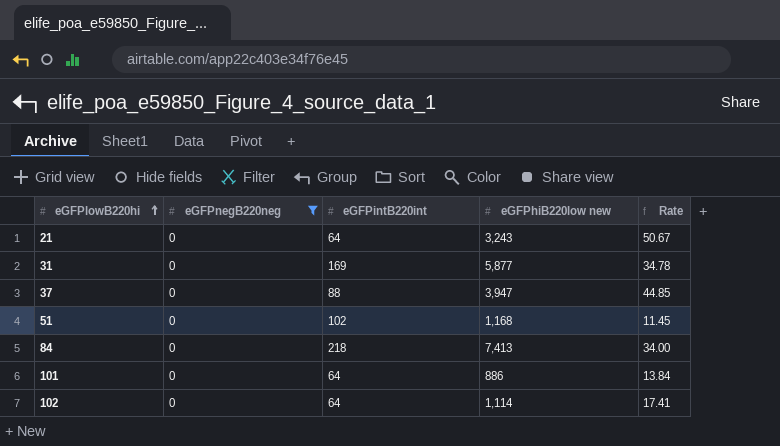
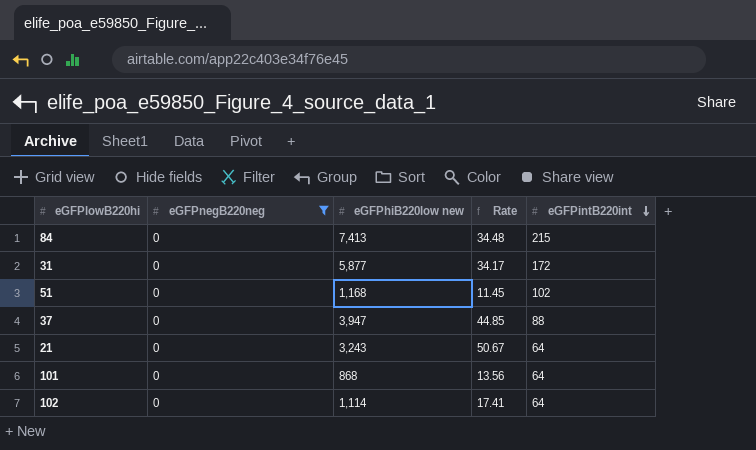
row order: eGFPlowB220hi ascending -> eGFPintB220int descending
column eGFPintB220int | position: 3 -> 5
84 | Rate: 34.00 -> 34.48
84 | eGFPintB220int: 218 -> 215
31 | Rate: 34.78 -> 34.17
31 | eGFPintB220int: 169 -> 172
101 | eGFPhiB220low new: 886 -> 868
101 | Rate: 13.84 -> 13.56

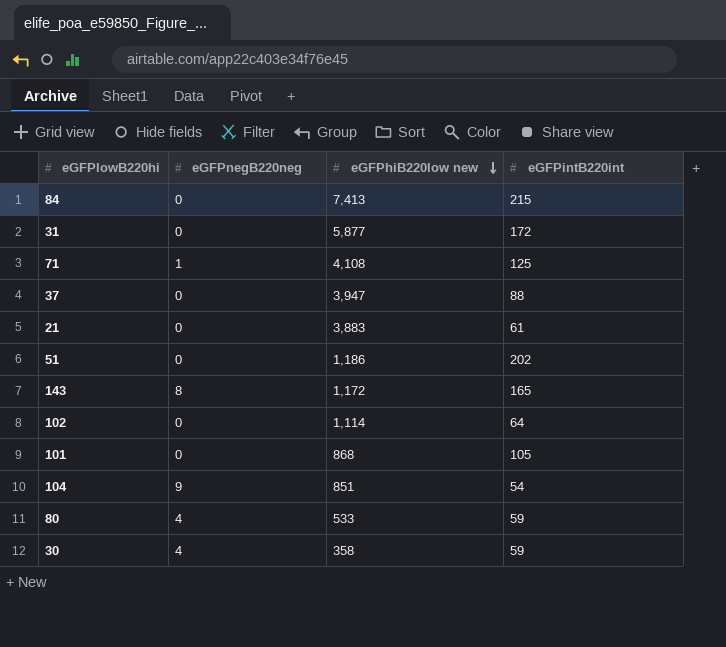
filter: eGFPnegB220neg = 0 -> none
row order: eGFPintB220int descending -> eGFPhiB220low new descending
column Rate | formula: [eGFPhiB220low new] / [eGFPintB220int] -> none
21 | eGFPhiB220low new: 3,243 -> 3,883
21 | eGFPintB220int: 64 -> 61
51 | eGFPhiB220low new: 1,168 -> 1,186
51 | eGFPintB220int: 102 -> 202
101 | eGFPintB220int: 64 -> 105

